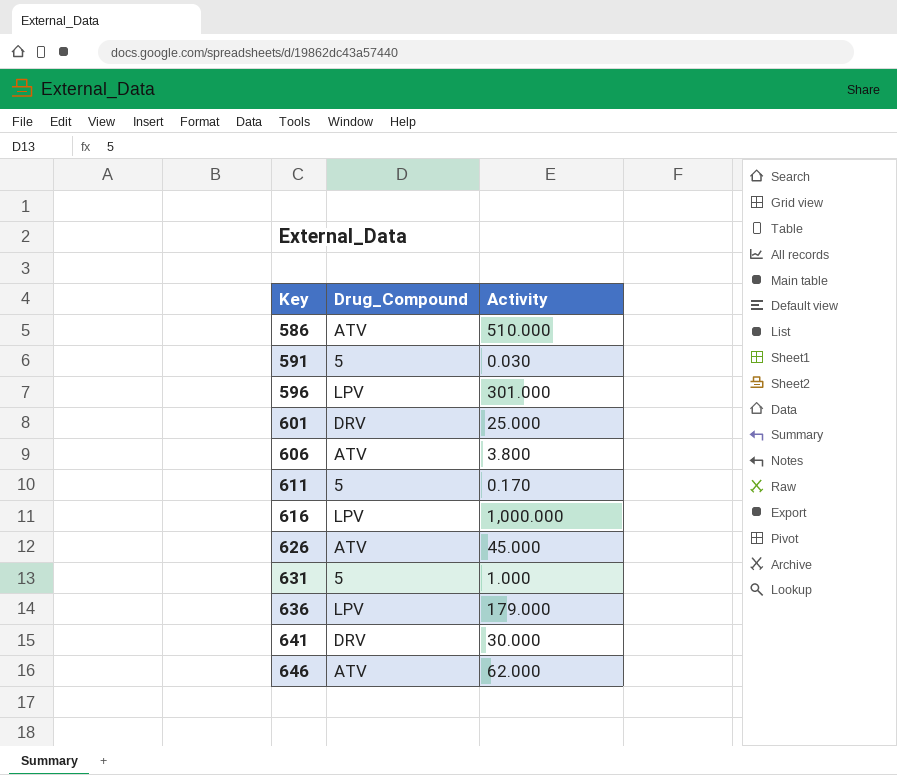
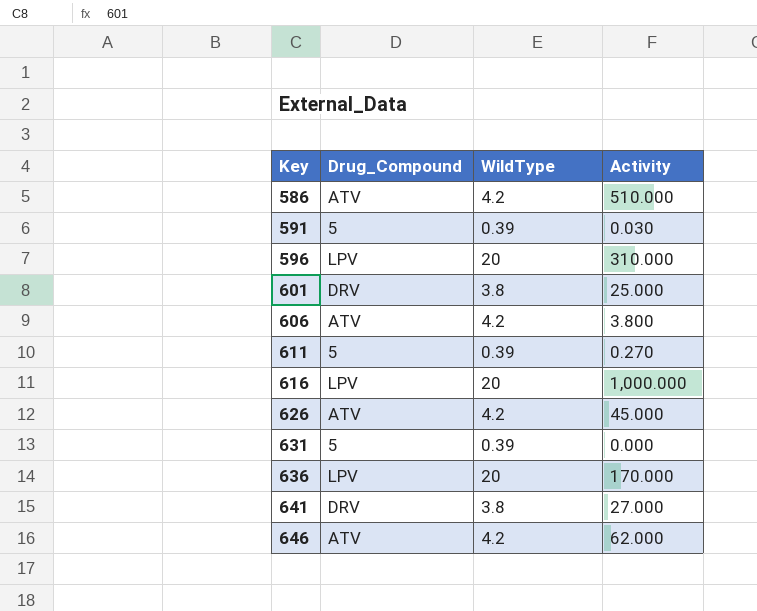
column WildType | position: none -> 3
596 | Activity: 301.000 -> 310.000
611 | Activity: 0.170 -> 0.270
631 | Activity: 1.000 -> 0.000
636 | Activity: 179.000 -> 170.000
641 | Activity: 30.000 -> 27.000

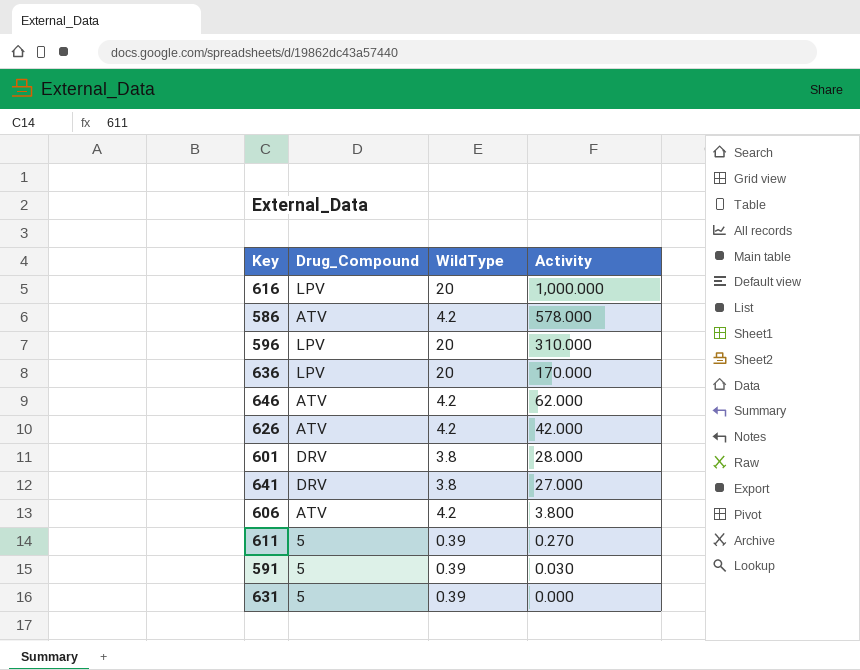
row order: Key ascending -> Activity descending
586 | Activity: 510.000 -> 578.000
626 | Activity: 45.000 -> 42.000
601 | Activity: 25.000 -> 28.000

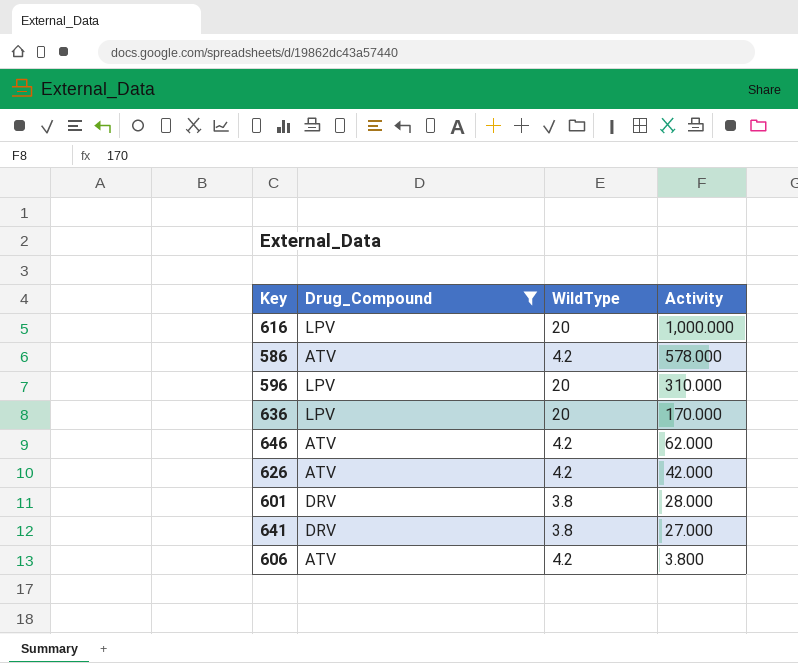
filter: none -> Drug_Compound != 5

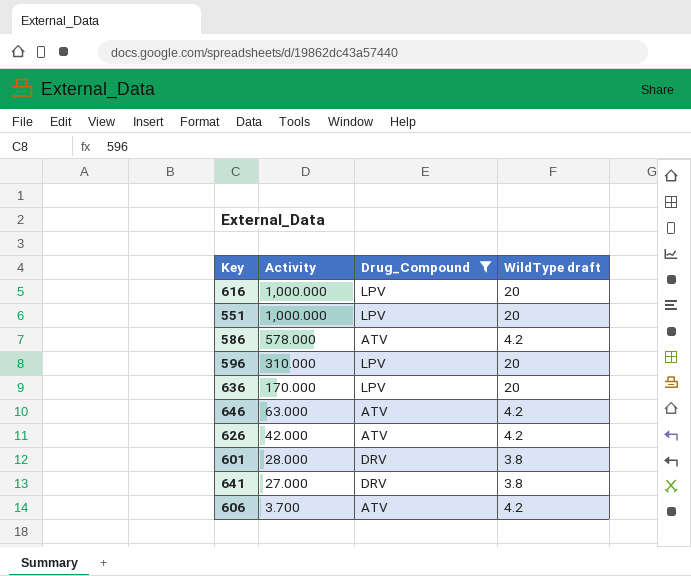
column Activity | position: 4 -> 2
column name: WildType -> WildType draft
row 551: none -> 1,000.000 | LPV | 20
646 | Activity: 62.000 -> 63.000
606 | Activity: 3.800 -> 3.700

